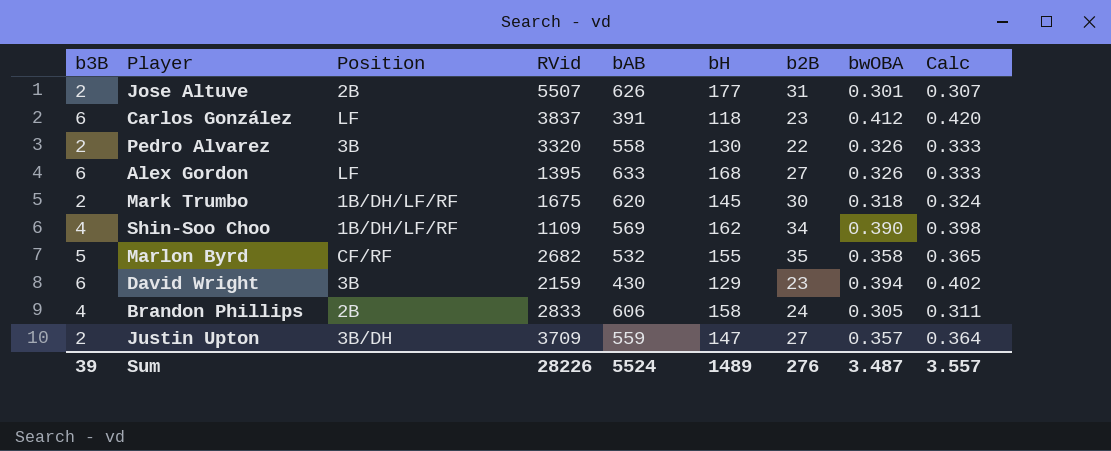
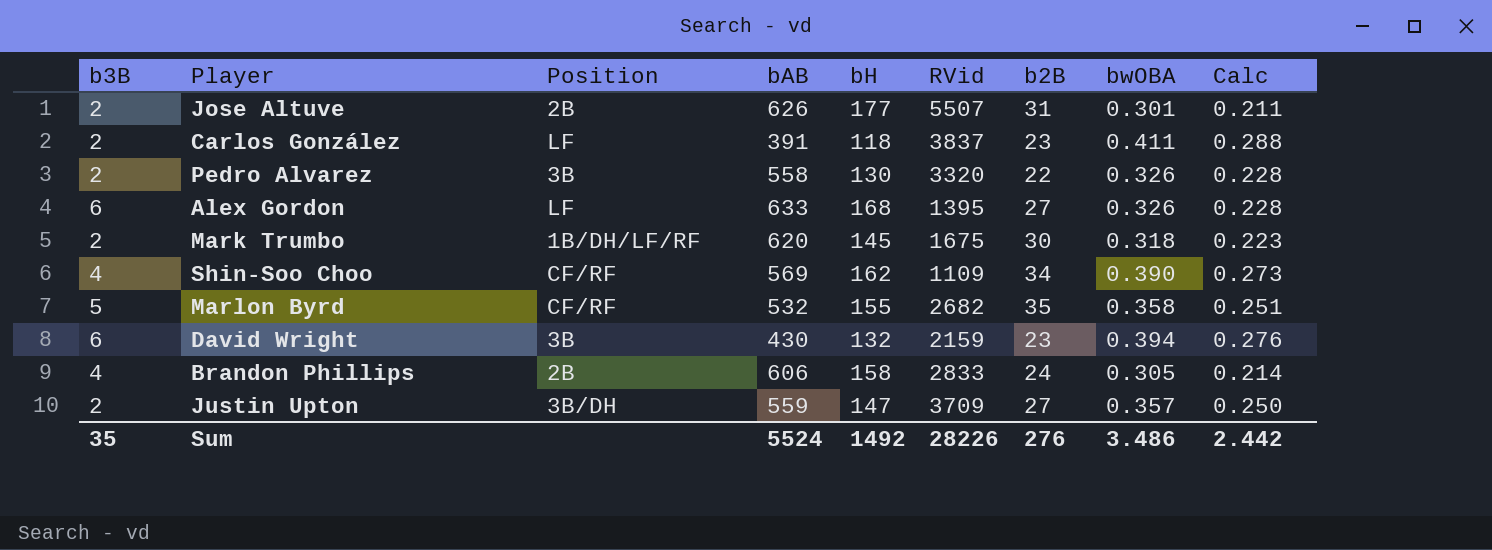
column RVid | position: 4 -> 6
column Calc | formula: [bwOBA] * 1.02 -> [bwOBA] * 0.7
Carlos González | b3B: 6 -> 2
Carlos González | bwOBA: 0.412 -> 0.411
Shin-Soo Choo | Position: 1B/DH/LF/RF -> CF/RF
David Wright | bH: 129 -> 132
Sum | b3B: 39 -> 35
Sum | bH: 1489 -> 1492
Sum | bwOBA: 3.487 -> 3.486
Sum | Calc: 3.557 -> 2.442

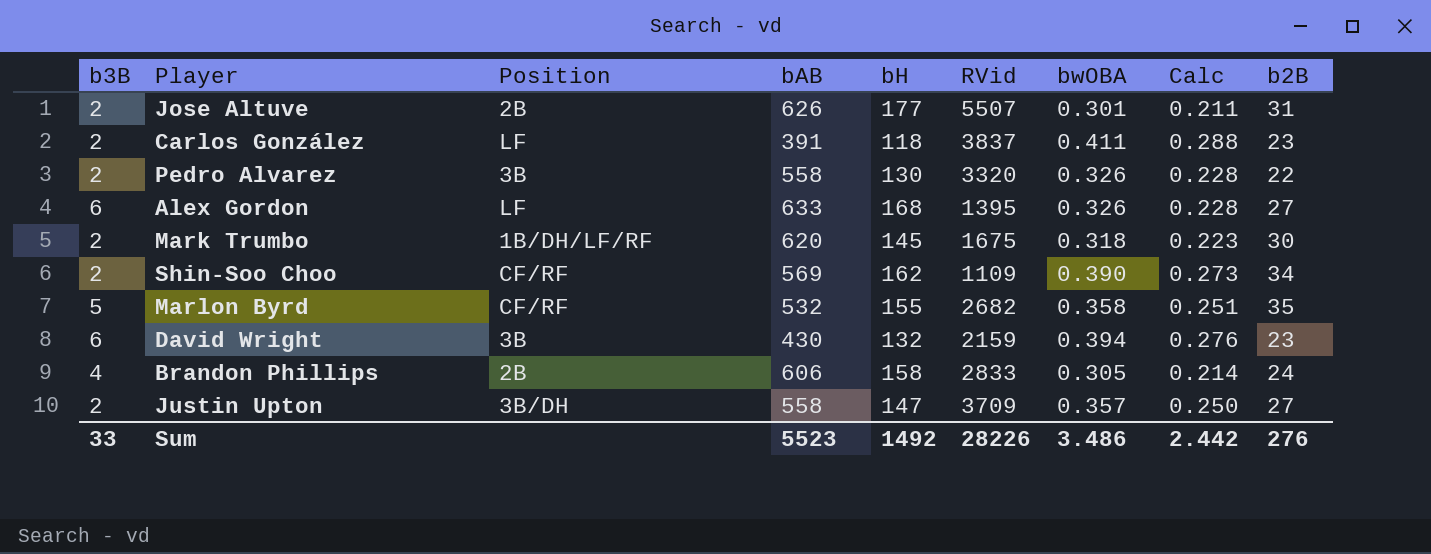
column b2B | position: 7 -> 9
Shin-Soo Choo | b3B: 4 -> 2
Justin Upton | bAB: 559 -> 558
Sum | b3B: 35 -> 33
Sum | bAB: 5524 -> 5523

